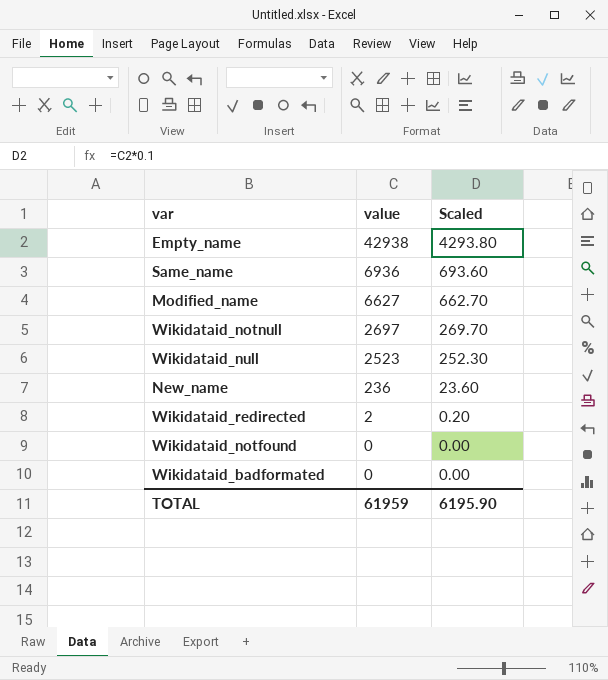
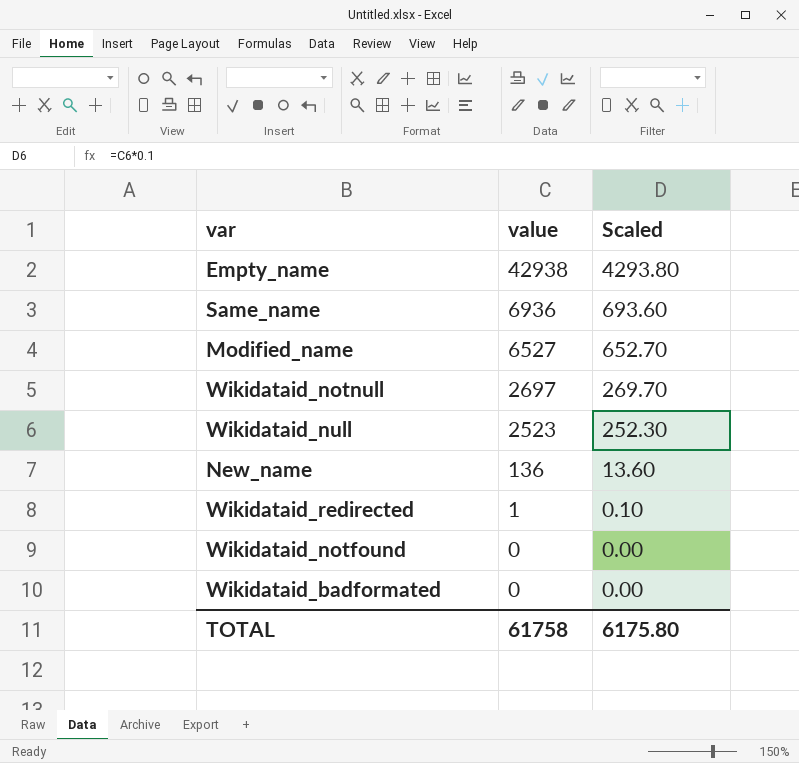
Modified_name | value: 6627 -> 6527
Modified_name | Scaled: 662.70 -> 652.70
New_name | value: 236 -> 136
New_name | Scaled: 23.60 -> 13.60
Wikidataid_redirected | value: 2 -> 1
Wikidataid_redirected | Scaled: 0.20 -> 0.10
TOTAL | value: 61959 -> 61758
TOTAL | Scaled: 6195.90 -> 6175.80

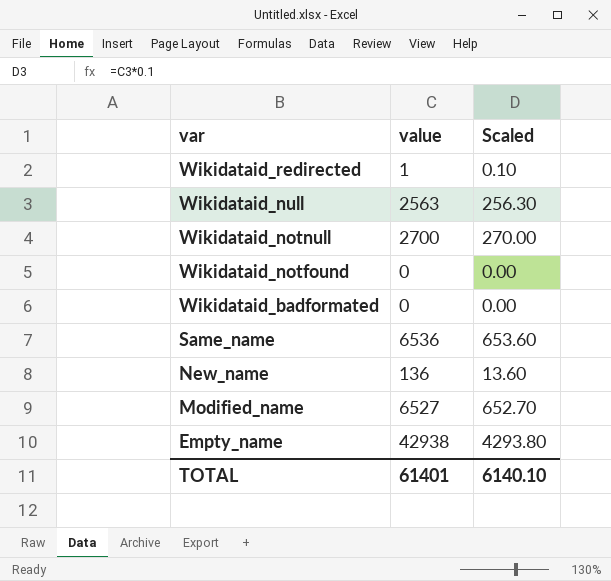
row order: value descending -> var descending
Wikidataid_null | value: 2523 -> 2563
Wikidataid_null | Scaled: 252.30 -> 256.30
Wikidataid_notnull | value: 2697 -> 2700
Wikidataid_notnull | Scaled: 269.70 -> 270.00
Same_name | value: 6936 -> 6536
Same_name | Scaled: 693.60 -> 653.60
TOTAL | value: 61758 -> 61401
TOTAL | Scaled: 6175.80 -> 6140.10

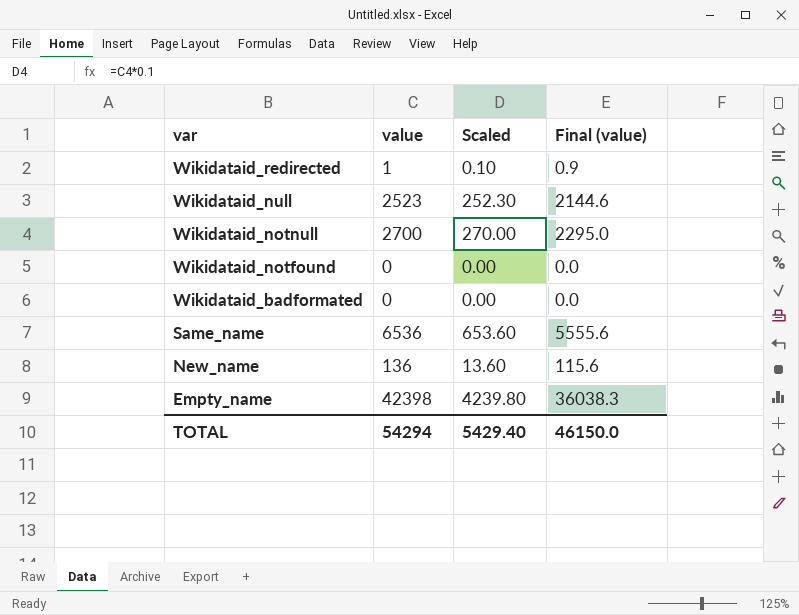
column Final (value) | formula: none -> [value] * 0.85
row Modified_name: 6527 | 652.70 -> none
Wikidataid_null | value: 2563 -> 2523
Wikidataid_null | Scaled: 256.30 -> 252.30
Empty_name | value: 42938 -> 42398
Empty_name | Scaled: 4293.80 -> 4239.80
TOTAL | value: 61401 -> 54294
TOTAL | Scaled: 6140.10 -> 5429.40

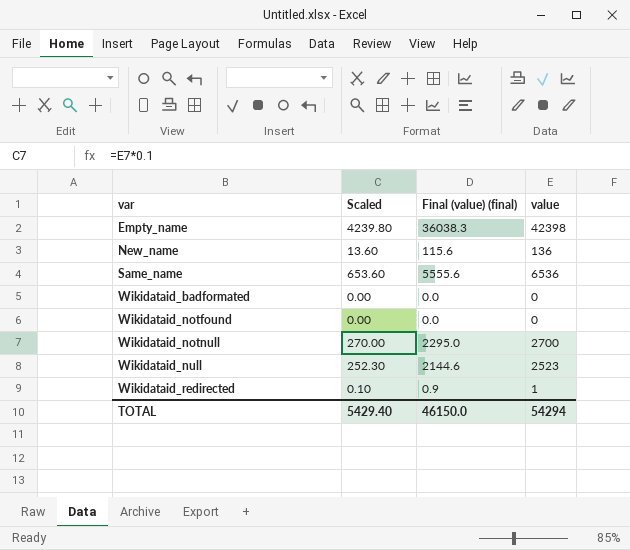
row order: var descending -> var ascending
column name: Final (value) -> Final (value) (final)
column value | position: 2 -> 4

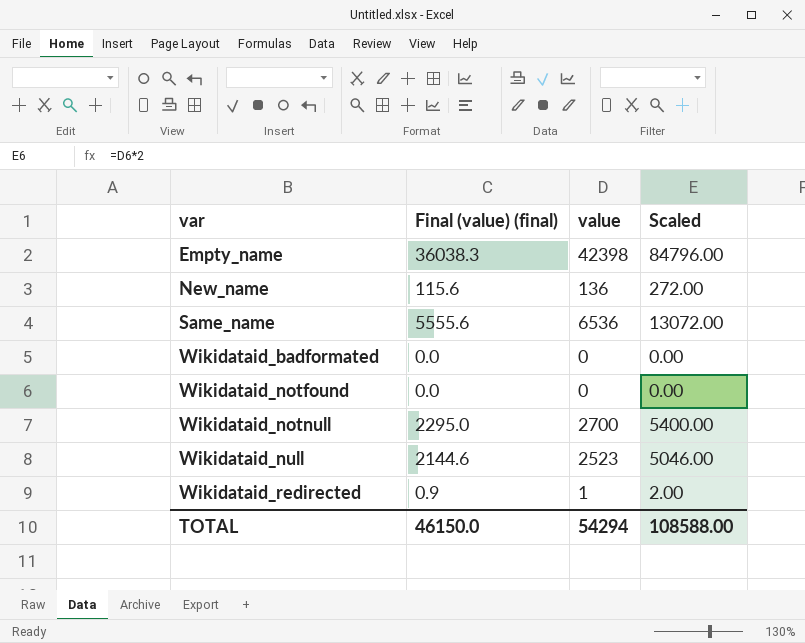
column Scaled | formula: [value] * 0.1 -> [value] * 2
column Scaled | position: 2 -> 4
TOTAL | Scaled: 5429.40 -> 108588.00

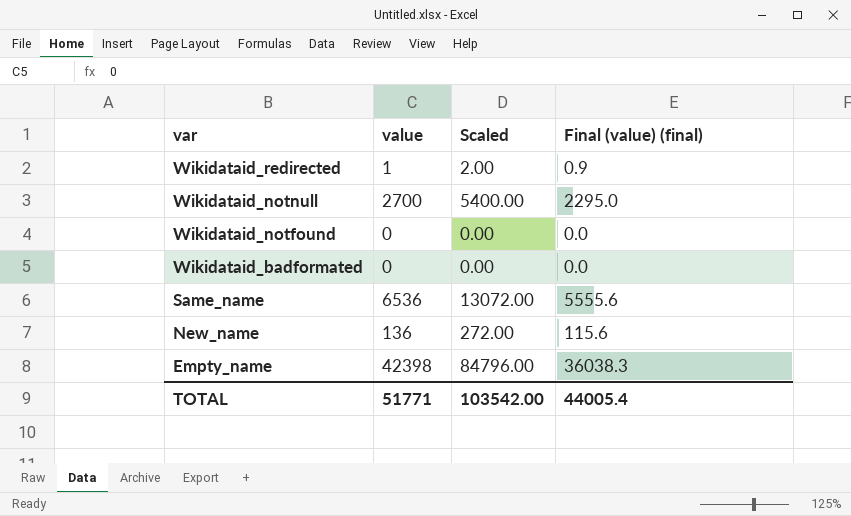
row order: var ascending -> var descending
column Final (value) (final) | position: 2 -> 4
row Wikidataid_null: 2144.6 | 2523 | 5046.00 -> none
TOTAL | value: 54294 -> 51771
TOTAL | Scaled: 108588.00 -> 103542.00
TOTAL | Final (value) (final): 46150.0 -> 44005.4

